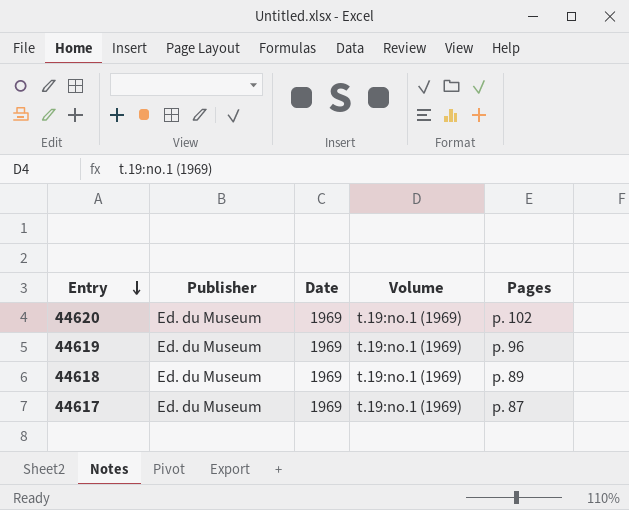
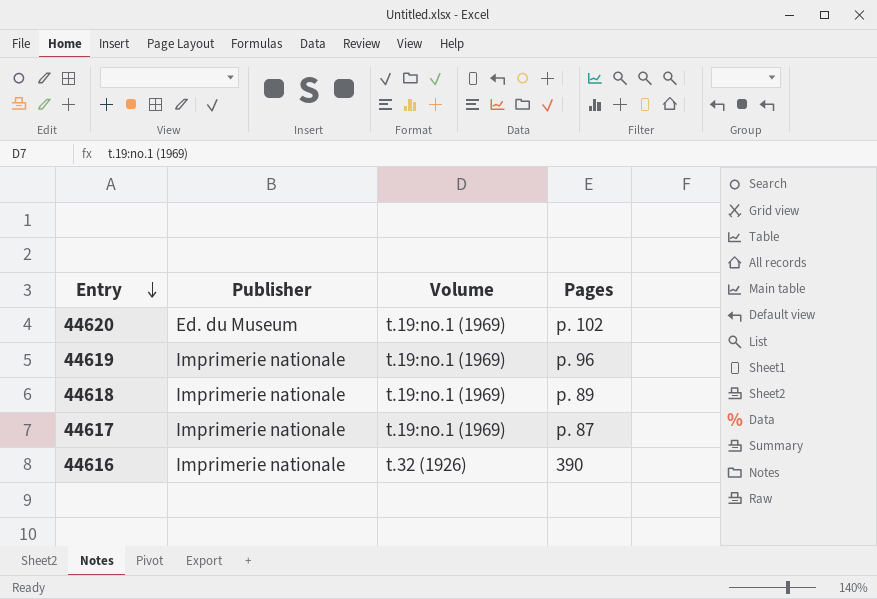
column Date | position: 3 -> none
44619 | Publisher: Ed. du Museum -> Imprimerie nationale
44618 | Publisher: Ed. du Museum -> Imprimerie nationale
44617 | Publisher: Ed. du Museum -> Imprimerie nationale
row 44616: none -> Imprimerie nationale | t.32 (1926) | 390

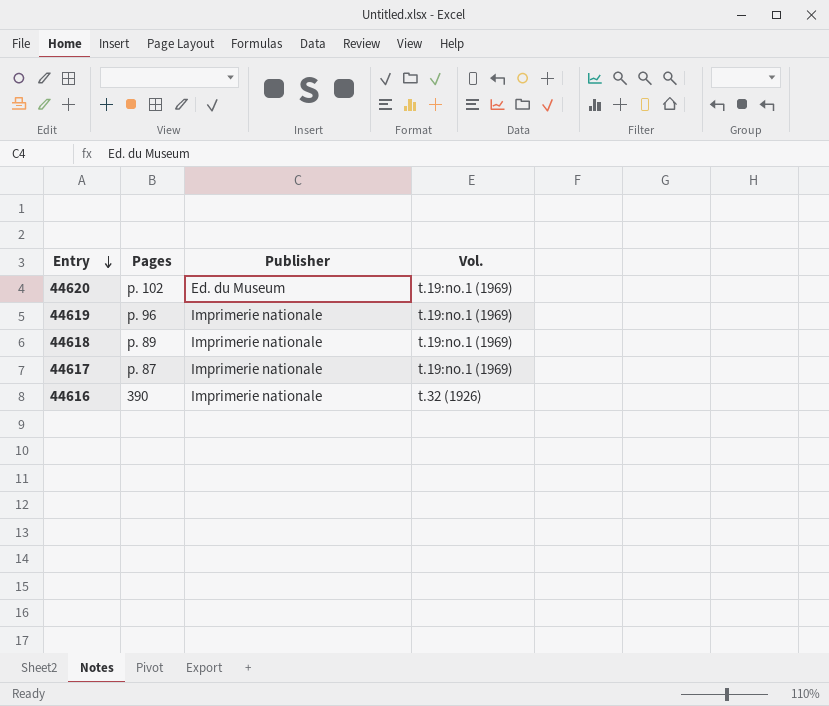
column Pages | position: 4 -> 2
column name: Volume -> Vol.

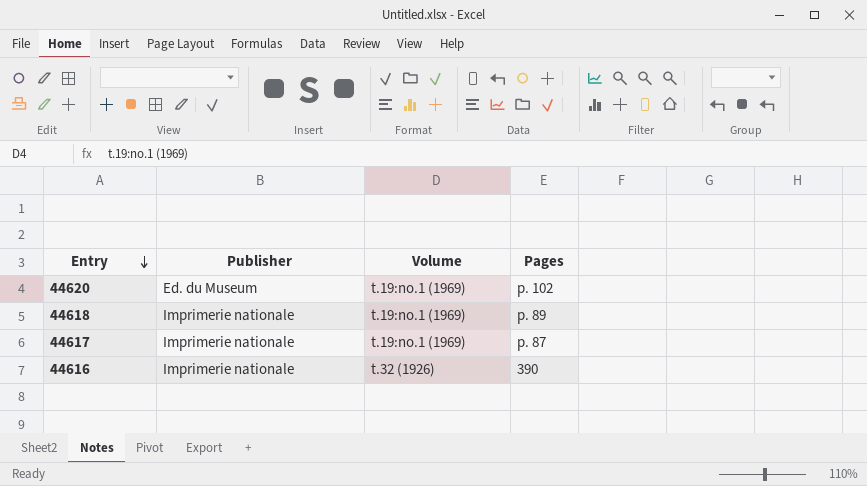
column name: Vol. -> Volume
column Pages | position: 2 -> 4
row 44619: p. 96 | Imprimerie nationale | t.19:no.1 (1969) -> none

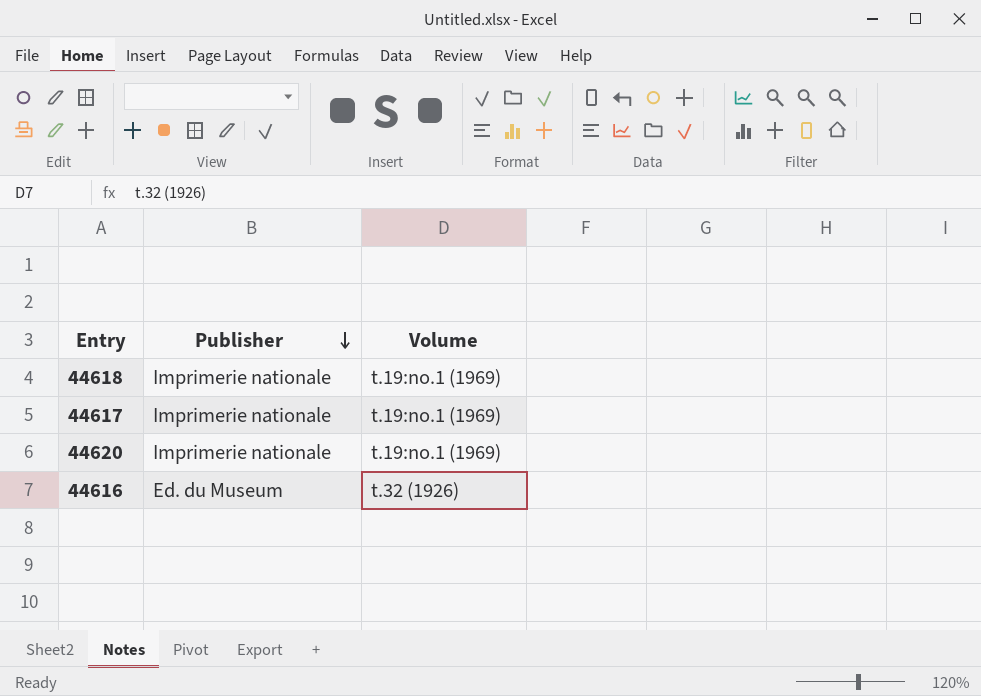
row order: Entry descending -> Publisher descending
column Pages | position: 4 -> none
44620 | Publisher: Ed. du Museum -> Imprimerie nationale
44616 | Publisher: Imprimerie nationale -> Ed. du Museum

